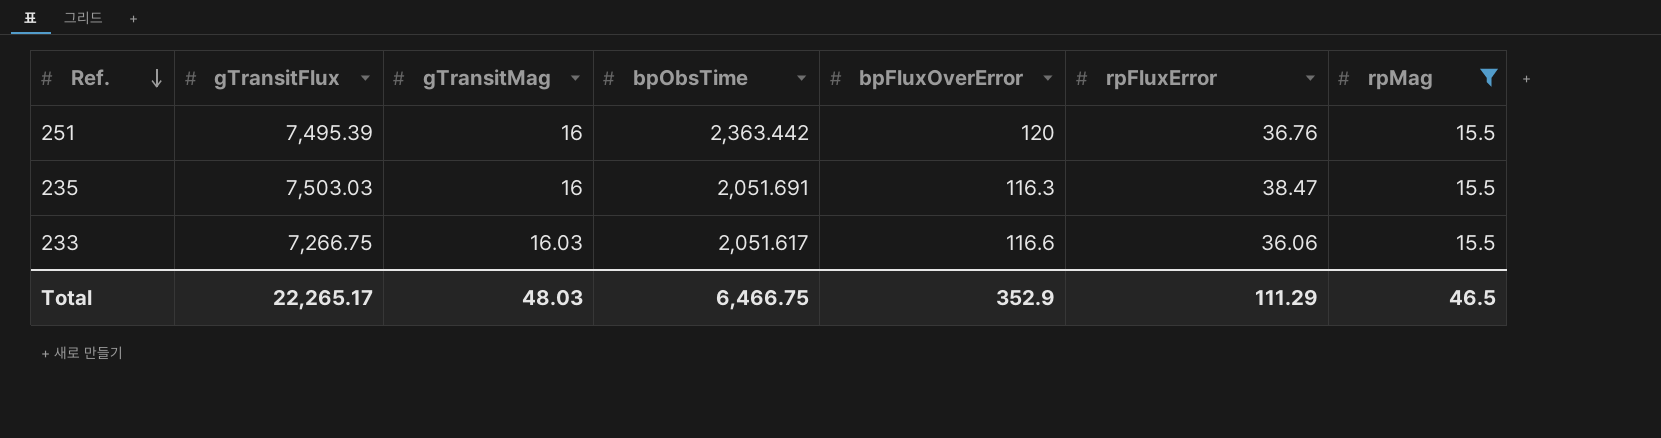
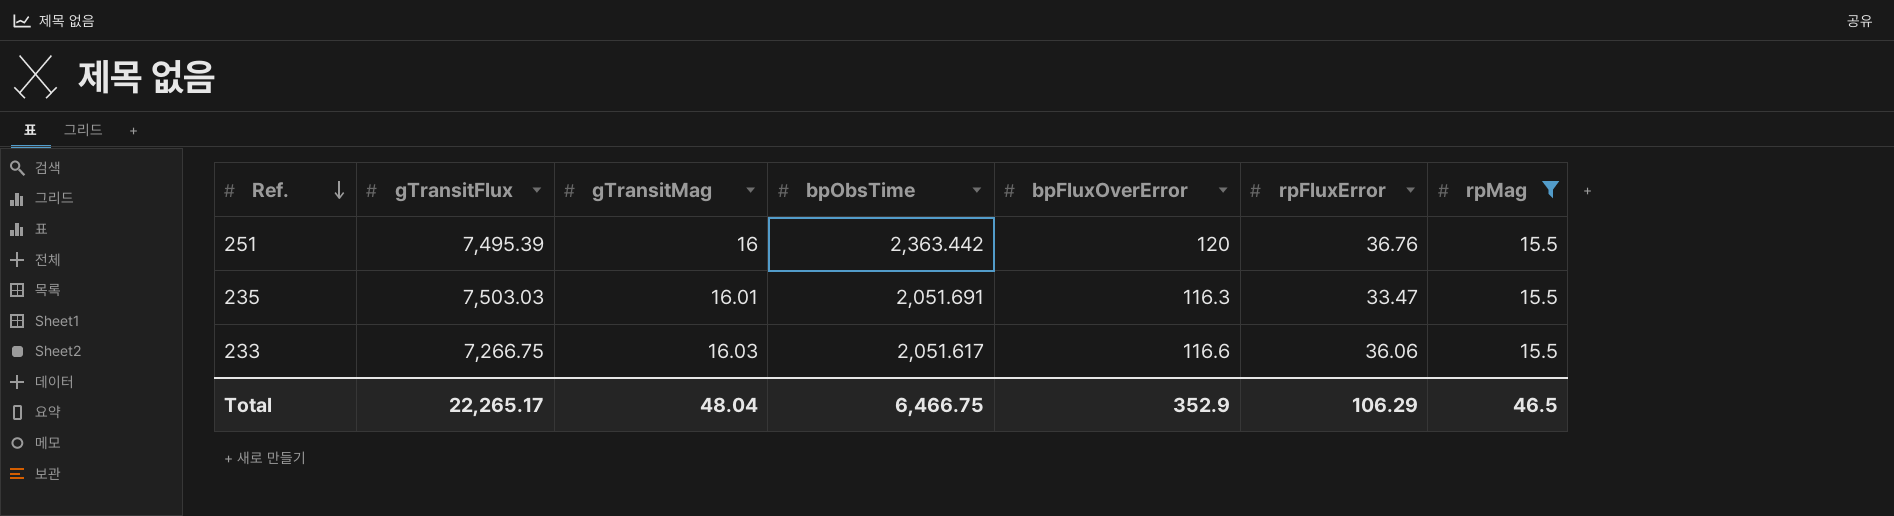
235 | gTransitMag: 16 -> 16.01
235 | rpFluxError: 38.47 -> 33.47
Total | gTransitMag: 48.03 -> 48.04
Total | rpFluxError: 111.29 -> 106.29

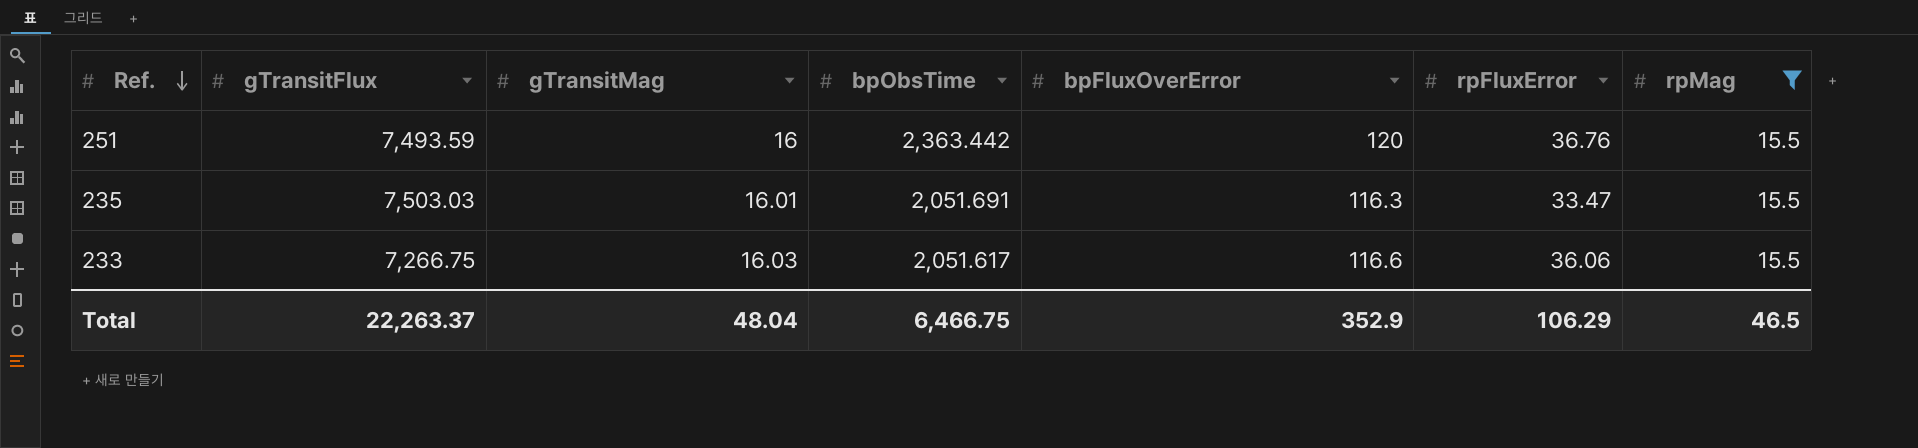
251 | gTransitFlux: 7,495.39 -> 7,493.59
Total | gTransitFlux: 22,265.17 -> 22,263.37

